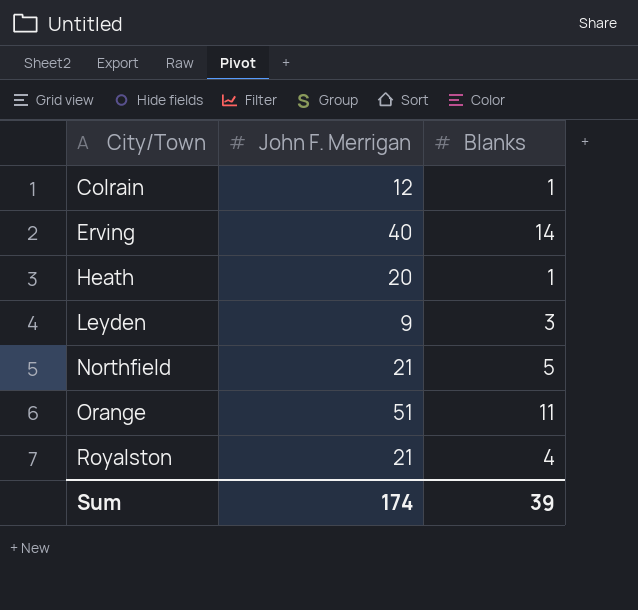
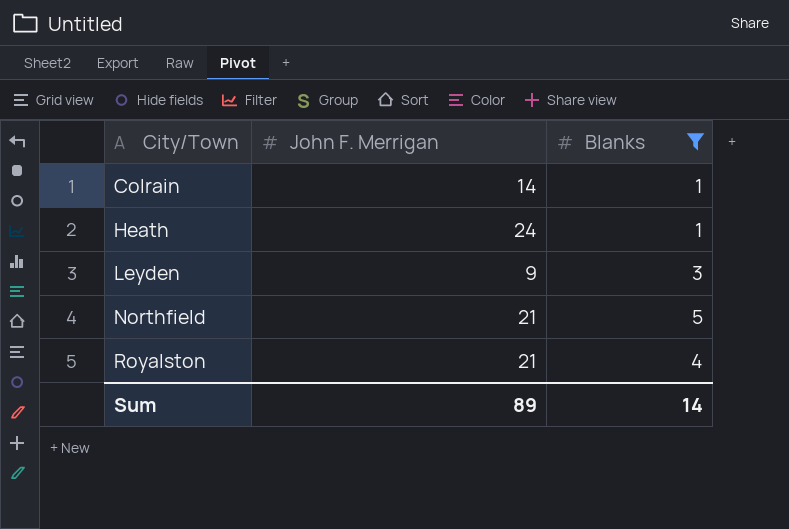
filter: none -> Blanks <= 5
Colrain | John F. Merrigan: 12 -> 14
Heath | John F. Merrigan: 20 -> 24
Sum | John F. Merrigan: 174 -> 89
Sum | Blanks: 39 -> 14

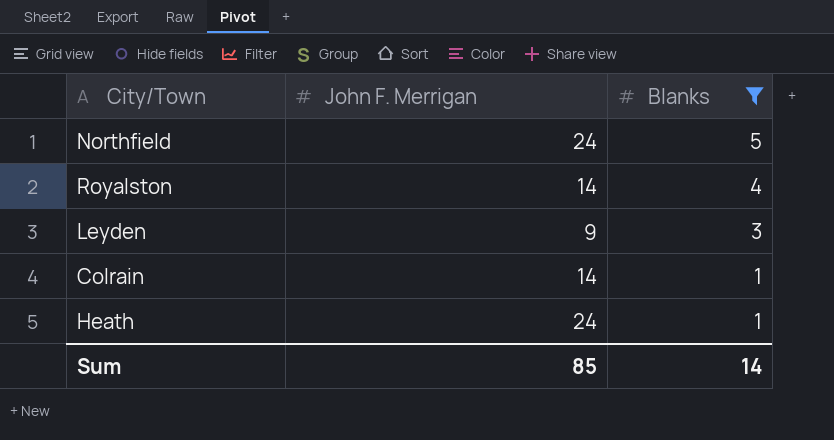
row order: City/Town ascending -> Blanks descending
Northfield | John F. Merrigan: 21 -> 24
Royalston | John F. Merrigan: 21 -> 14
Sum | John F. Merrigan: 89 -> 85

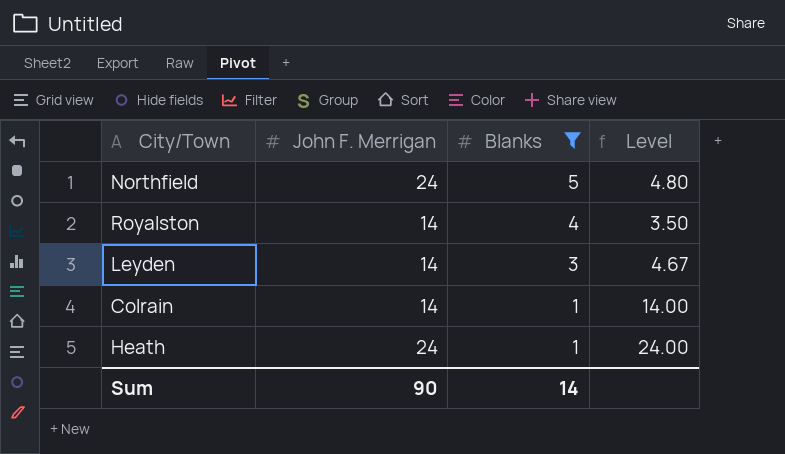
column Level | formula: none -> [John F. Merrigan] / [Blanks]
Leyden | John F. Merrigan: 9 -> 14
Sum | John F. Merrigan: 85 -> 90

